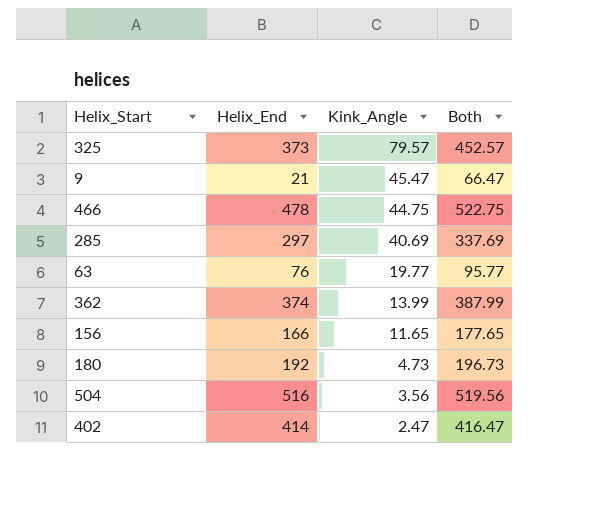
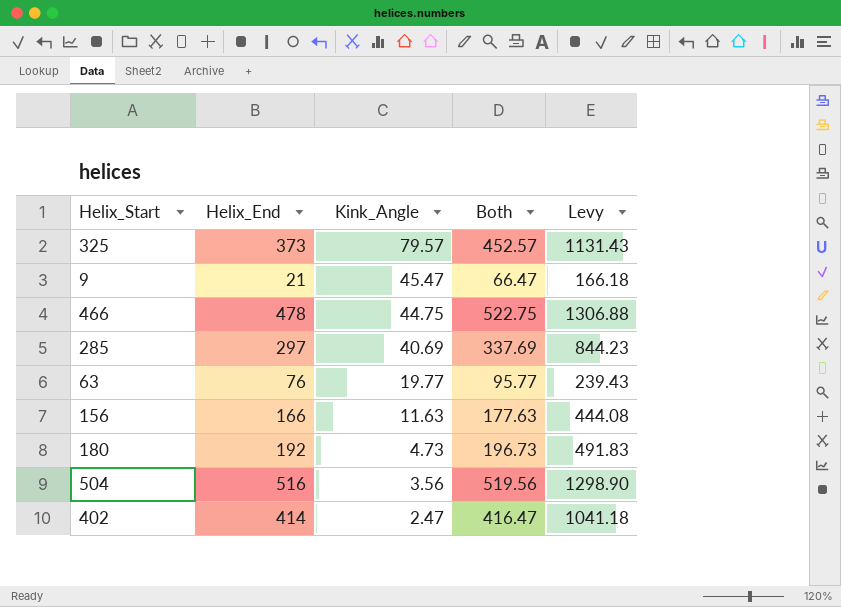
column Levy | formula: none -> [Both] * 2.5
row 362: 374 | 13.99 | 387.99 -> none
156 | Kink_Angle: 11.65 -> 11.63
156 | Both: 177.65 -> 177.63

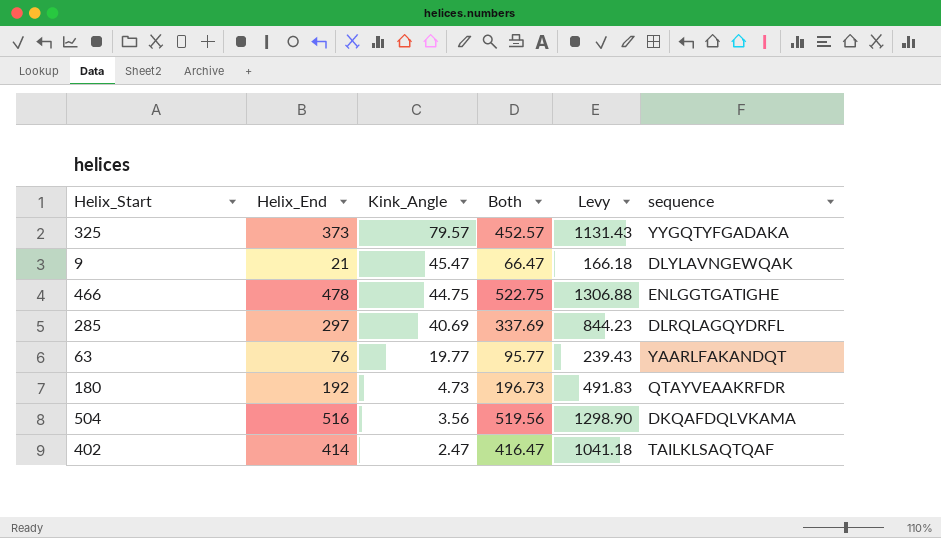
column sequence | position: none -> 6
row 156: 166 | 11.63 | 177.63 | 444.08 -> none

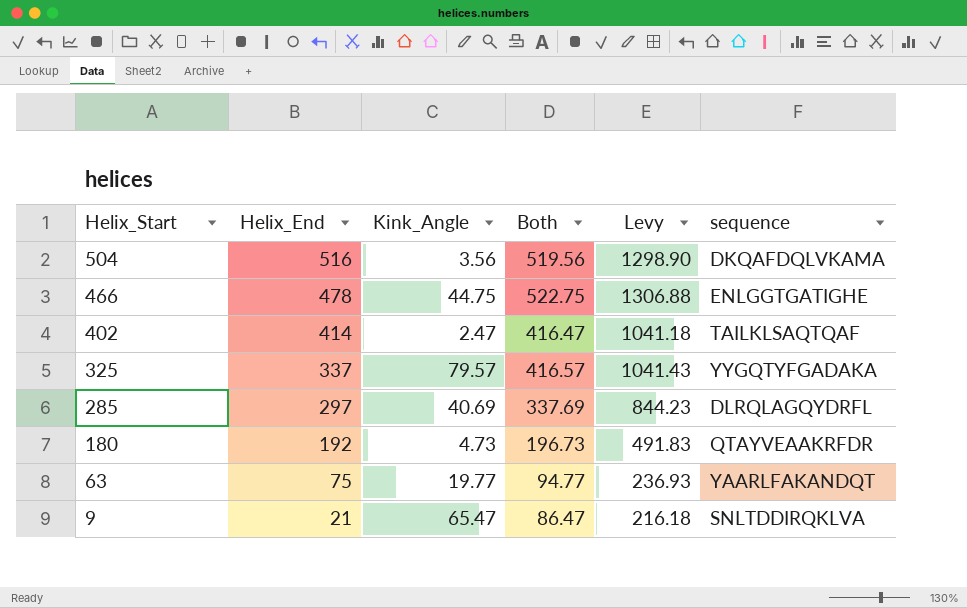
row order: Kink_Angle descending -> Helix_Start descending
325 | Helix_End: 373 -> 337
325 | Both: 452.57 -> 416.57
325 | Levy: 1131.43 -> 1041.43
63 | Helix_End: 76 -> 75
63 | Both: 95.77 -> 94.77
63 | Levy: 239.43 -> 236.93
9 | Kink_Angle: 45.47 -> 65.47
9 | Both: 66.47 -> 86.47
9 | Levy: 166.18 -> 216.18
9 | sequence: DLYLAVNGEWQAK -> SNLTDDIRQKLVA

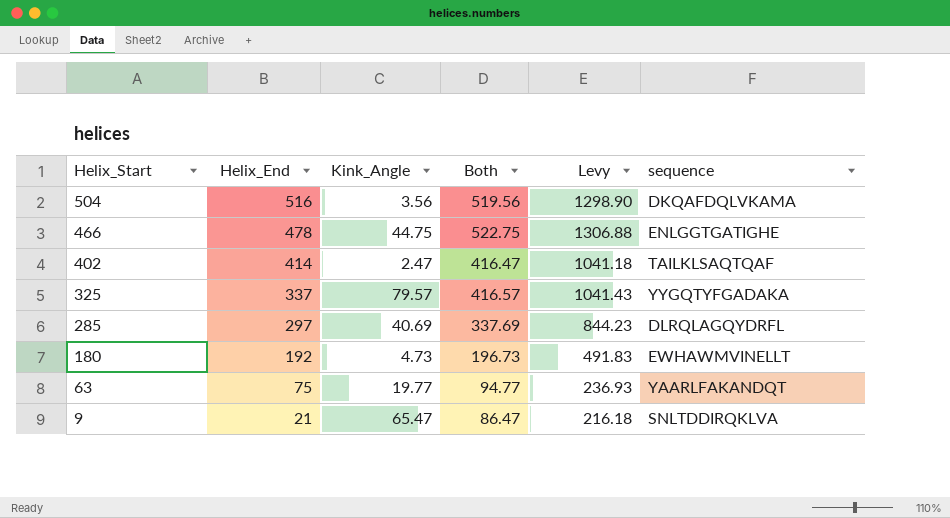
180 | sequence: QTAYVEAAKRFDR -> EWHAWMVINELLT

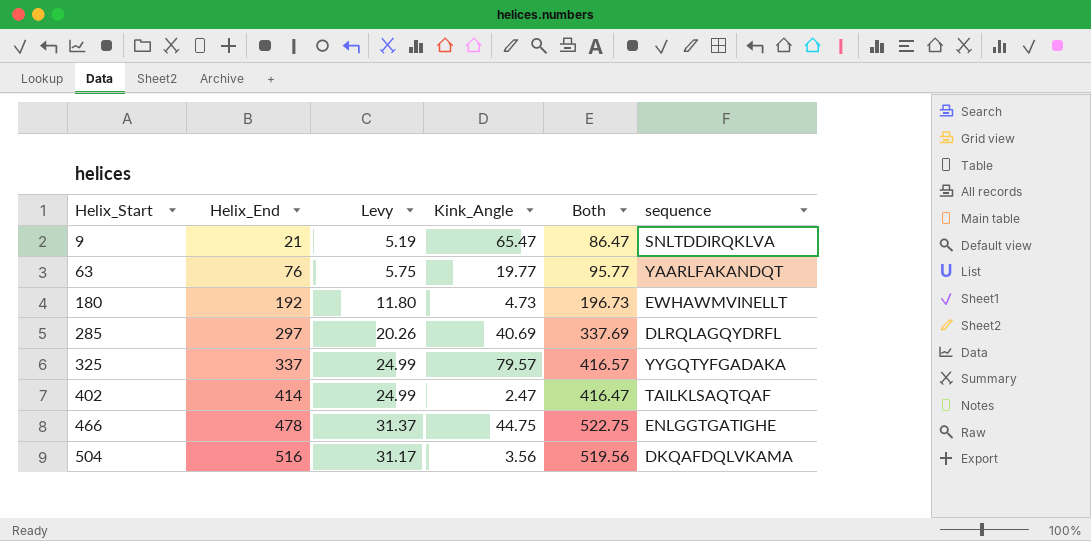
row order: Helix_Start descending -> Helix_Start ascending
column Levy | formula: [Both] * 2.5 -> [Both] * 0.06
column Levy | position: 5 -> 3
63 | Helix_End: 75 -> 76
63 | Both: 94.77 -> 95.77

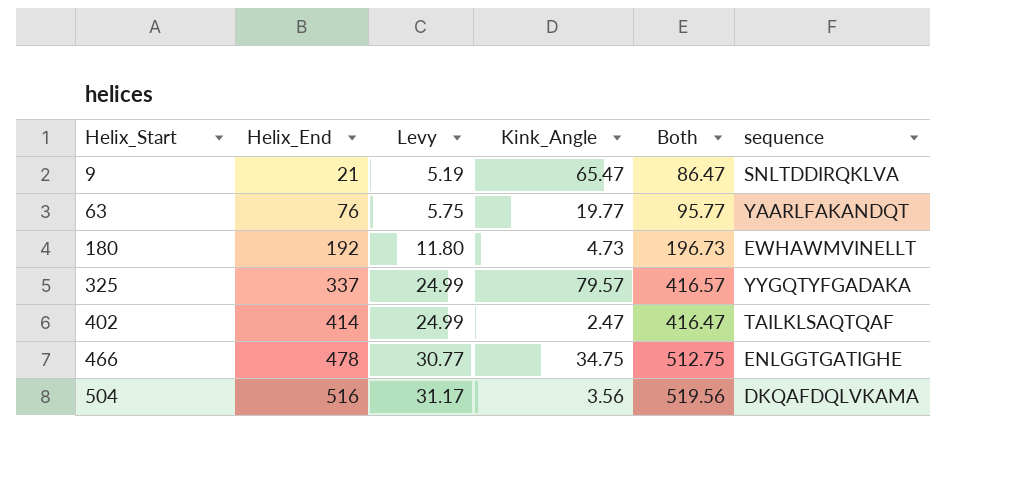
row 285: 297 | 20.26 | 40.69 | 337.69 | DLRQLAGQYDRFL -> none
466 | Levy: 31.37 -> 30.77
466 | Kink_Angle: 44.75 -> 34.75
466 | Both: 522.75 -> 512.75

